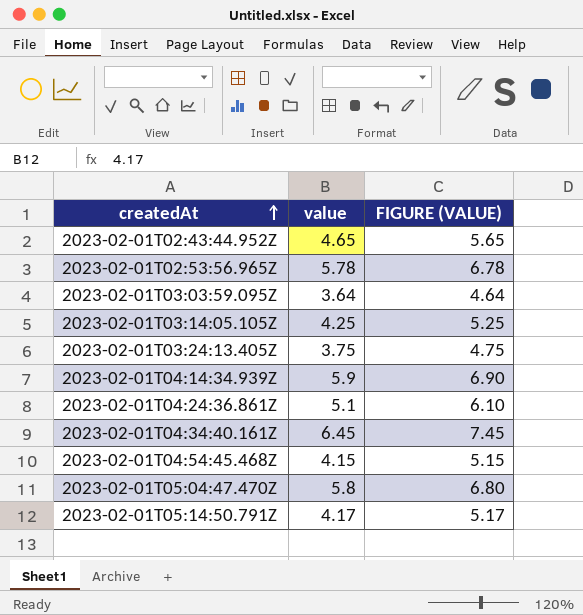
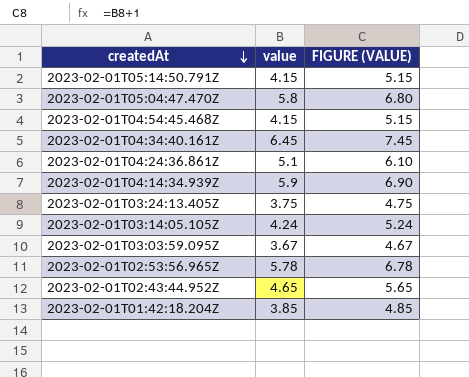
row order: createdAt ascending -> createdAt descending
2023-02-01T05:14:50.791Z | value: 4.17 -> 4.15
2023-02-01T05:14:50.791Z | FIGURE (VALUE): 5.17 -> 5.15
2023-02-01T03:14:05.105Z | value: 4.25 -> 4.24
2023-02-01T03:14:05.105Z | FIGURE (VALUE): 5.25 -> 5.24
2023-02-01T03:03:59.095Z | value: 3.64 -> 3.67
2023-02-01T03:03:59.095Z | FIGURE (VALUE): 4.64 -> 4.67
row 2023-02-01T01:42:18.204Z: none -> 3.85 | 4.85

